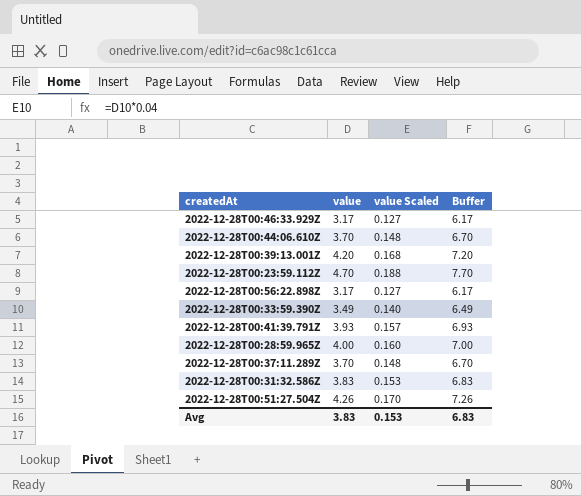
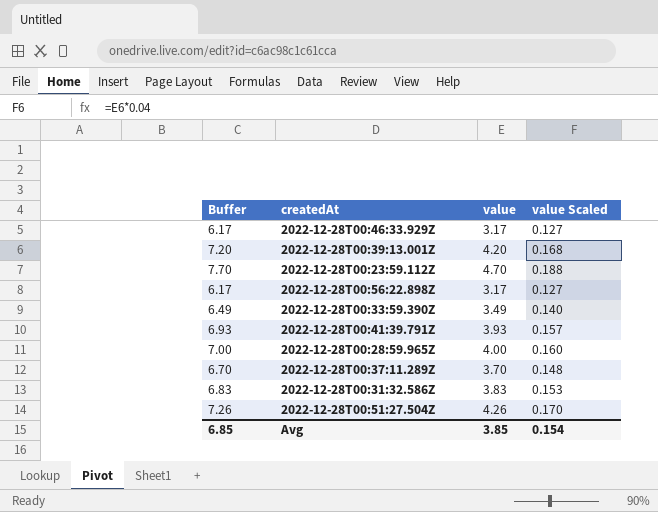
column Buffer | position: 4 -> 1
row 2022-12-28T00:44:06.610Z: 3.70 | 0.148 | 6.70 -> none
Avg | Buffer: 6.83 -> 6.85
Avg | value: 3.83 -> 3.85
Avg | value Scaled: 0.153 -> 0.154

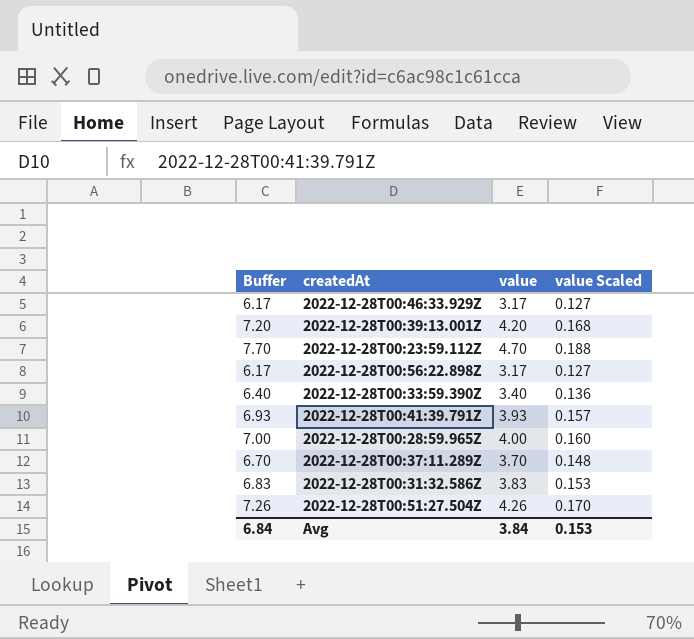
2022-12-28T00:33:59.390Z | Buffer: 6.49 -> 6.40
2022-12-28T00:33:59.390Z | value: 3.49 -> 3.40
2022-12-28T00:33:59.390Z | value Scaled: 0.140 -> 0.136
Avg | Buffer: 6.85 -> 6.84
Avg | value: 3.85 -> 3.84
Avg | value Scaled: 0.154 -> 0.153

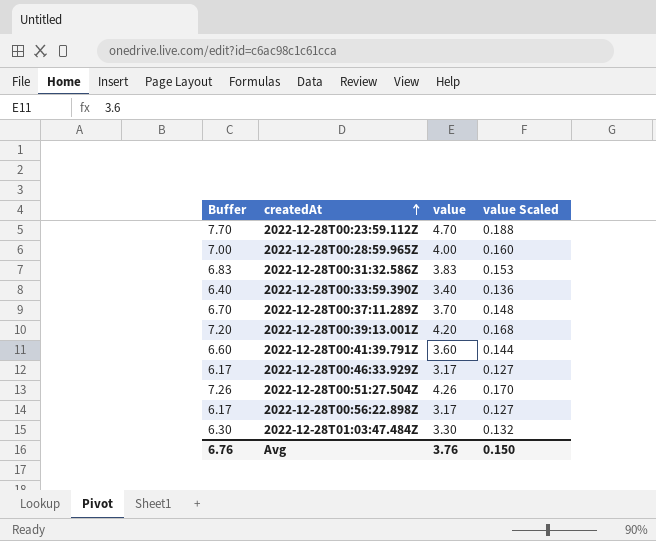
row order: none -> createdAt ascending
2022-12-28T00:41:39.791Z | Buffer: 6.93 -> 6.60
2022-12-28T00:41:39.791Z | value: 3.93 -> 3.60
2022-12-28T00:41:39.791Z | value Scaled: 0.157 -> 0.144
row 2022-12-28T01:03:47.484Z: none -> 6.30 | 3.30 | 0.132
Avg | Buffer: 6.84 -> 6.76
Avg | value: 3.84 -> 3.76
Avg | value Scaled: 0.153 -> 0.150

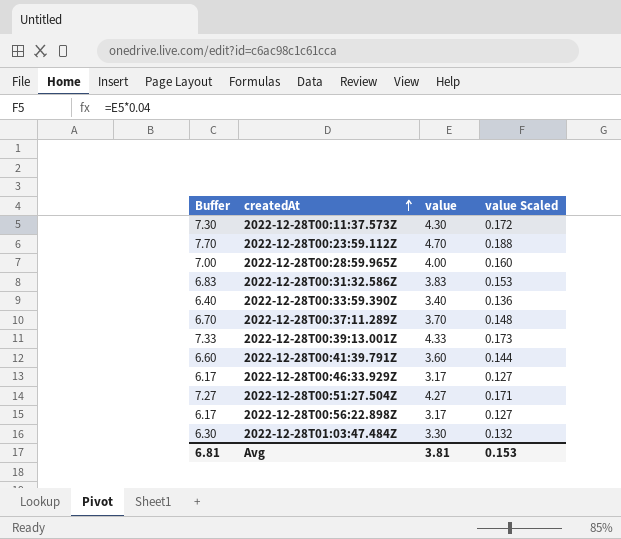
row 2022-12-28T00:11:37.573Z: none -> 7.30 | 4.30 | 0.172
2022-12-28T00:39:13.001Z | Buffer: 7.20 -> 7.33
2022-12-28T00:39:13.001Z | value: 4.20 -> 4.33
2022-12-28T00:39:13.001Z | value Scaled: 0.168 -> 0.173
2022-12-28T00:51:27.504Z | Buffer: 7.26 -> 7.27
2022-12-28T00:51:27.504Z | value: 4.26 -> 4.27
2022-12-28T00:51:27.504Z | value Scaled: 0.170 -> 0.171
Avg | Buffer: 6.76 -> 6.81
Avg | value: 3.76 -> 3.81
Avg | value Scaled: 0.150 -> 0.153

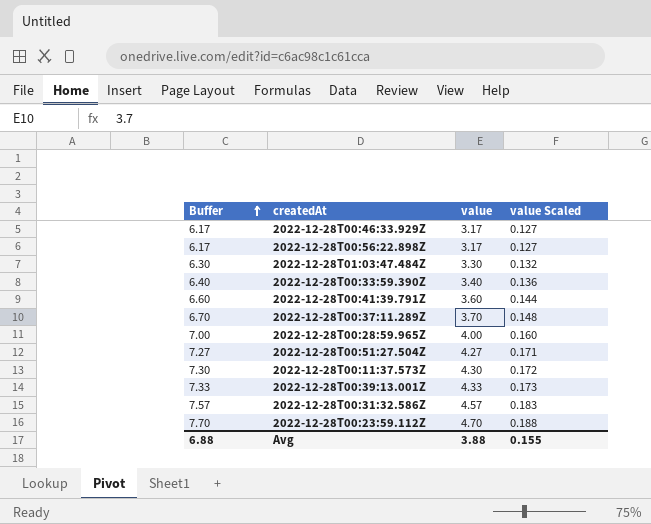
row order: createdAt ascending -> Buffer ascending
2022-12-28T00:31:32.586Z | Buffer: 6.83 -> 7.57
2022-12-28T00:31:32.586Z | value: 3.83 -> 4.57
2022-12-28T00:31:32.586Z | value Scaled: 0.153 -> 0.183
Avg | Buffer: 6.81 -> 6.88
Avg | value: 3.81 -> 3.88
Avg | value Scaled: 0.153 -> 0.155

